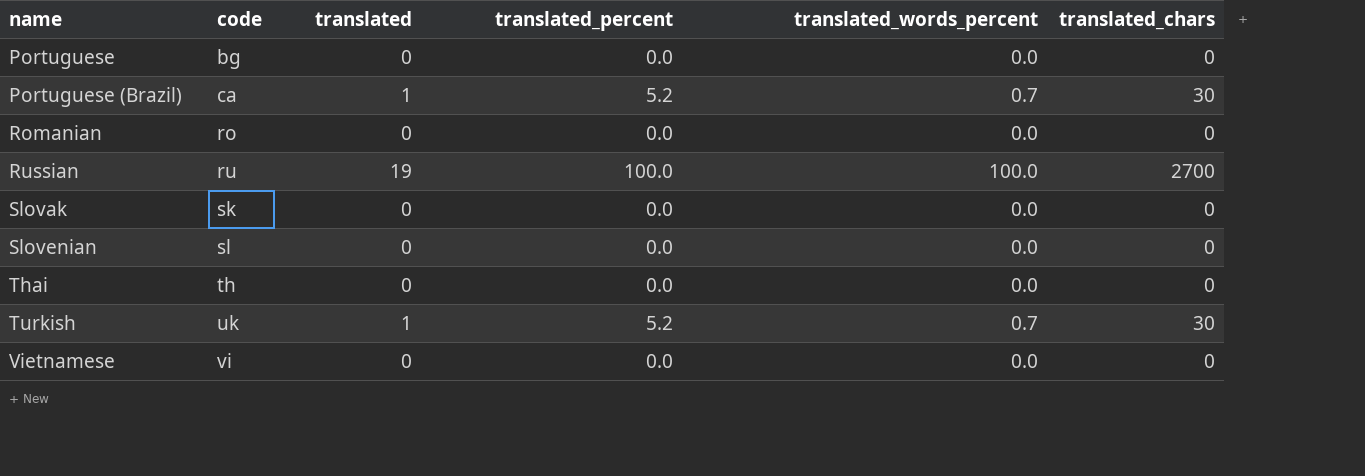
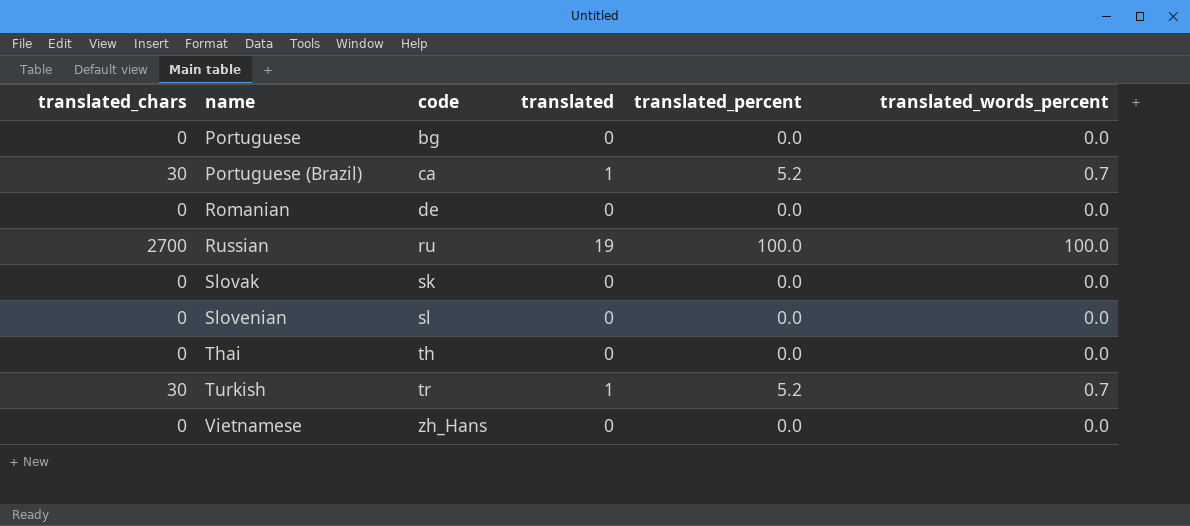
column translated_chars | position: 6 -> 1
Romanian | code: ro -> de
Turkish | code: uk -> tr
Vietnamese | code: vi -> zh_Hans

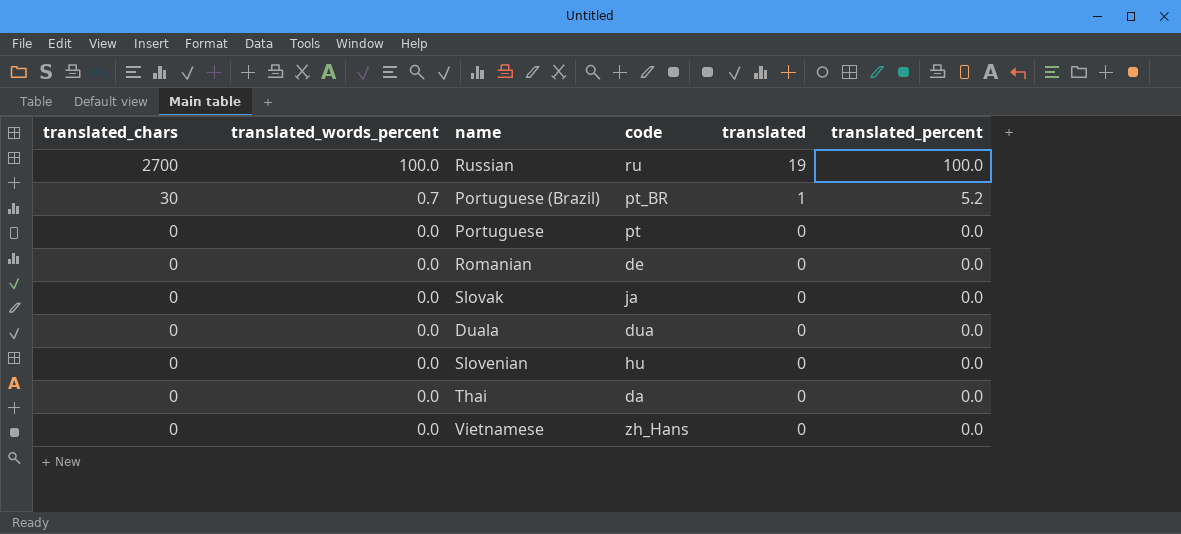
row order: name ascending -> translated_chars descending
column translated_words_percent | position: 6 -> 2
row Turkish: 30 | tr | 1 | 5.2 | 0.7 -> none
Portuguese (Brazil) | code: ca -> pt_BR
Portuguese | code: bg -> pt
Slovak | code: sk -> ja
row Duala: none -> 0 | 0.0 | dua | 0 | 0.0
Slovenian | code: sl -> hu
Thai | code: th -> da

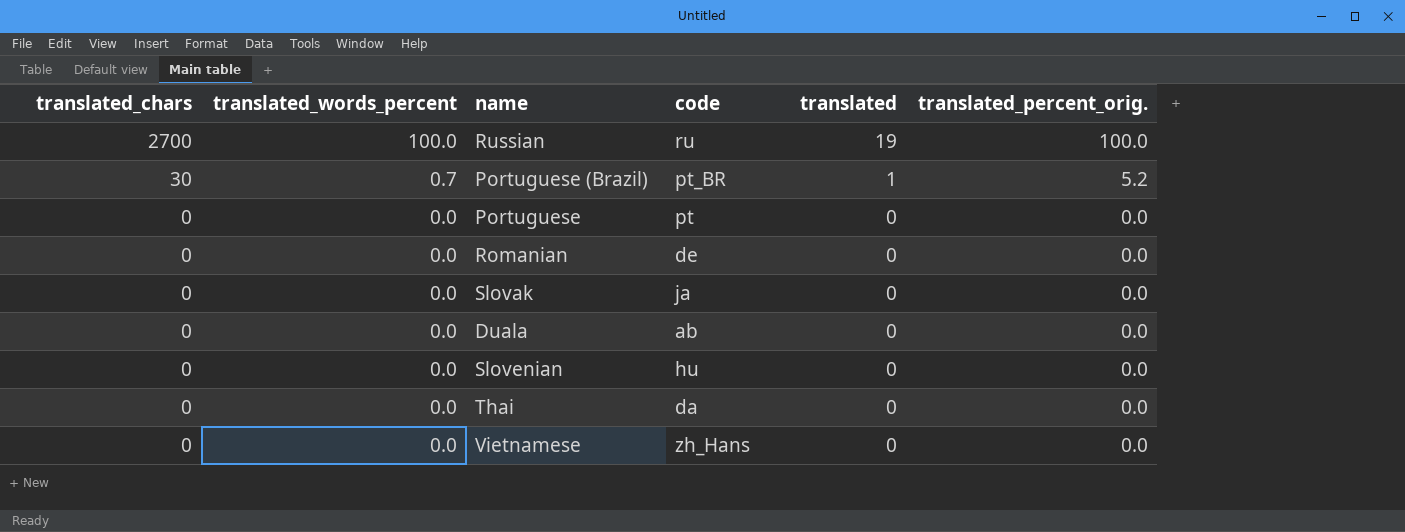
column name: translated_percent -> translated_percent_orig.
Duala | code: dua -> ab

